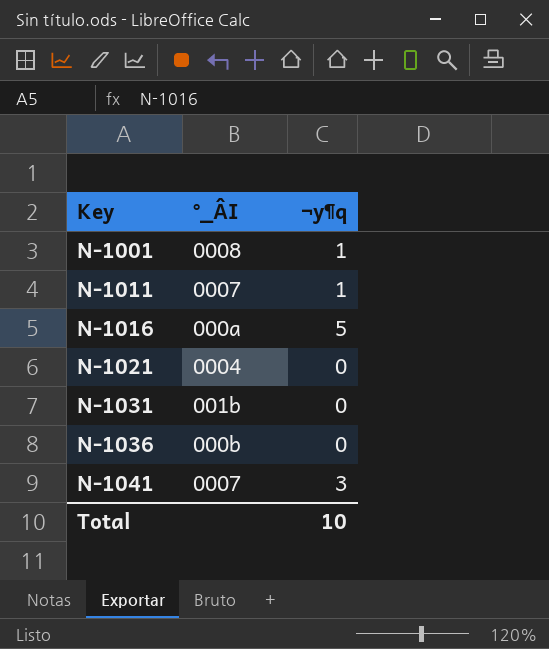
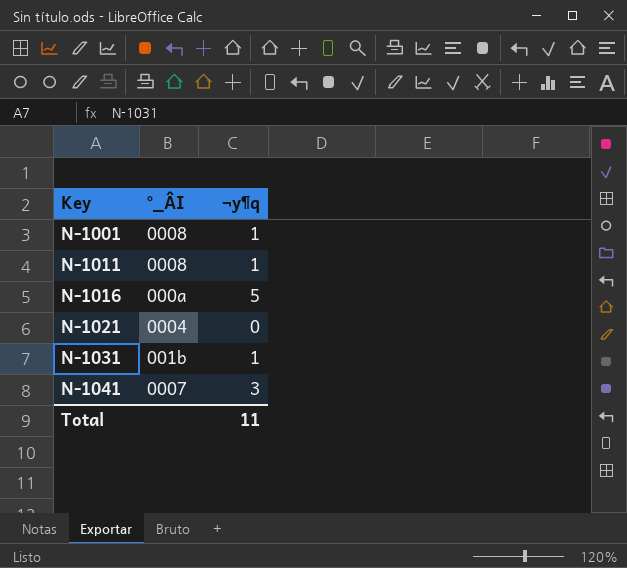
row N-1036: 000b | 0 -> none
N-1011 | °_ÂI: 0007 -> 0008
N-1031 | ¬y¶q: 0 -> 1
Total | ¬y¶q: 10 -> 11

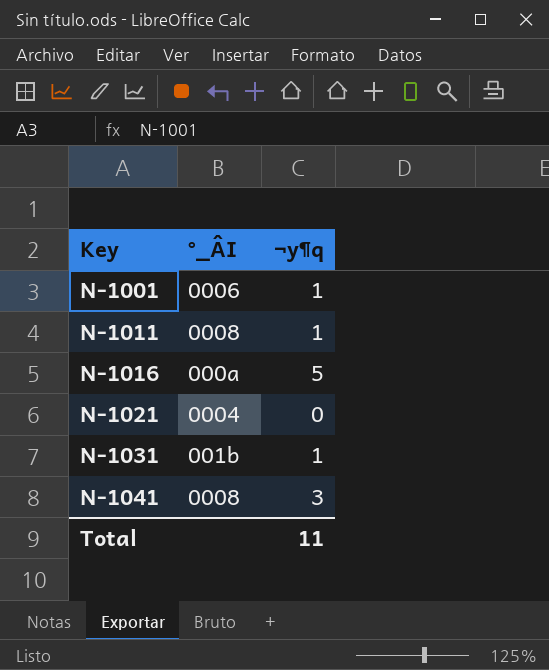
N-1001 | °_ÂI: 0008 -> 0006
N-1041 | °_ÂI: 0007 -> 0008

